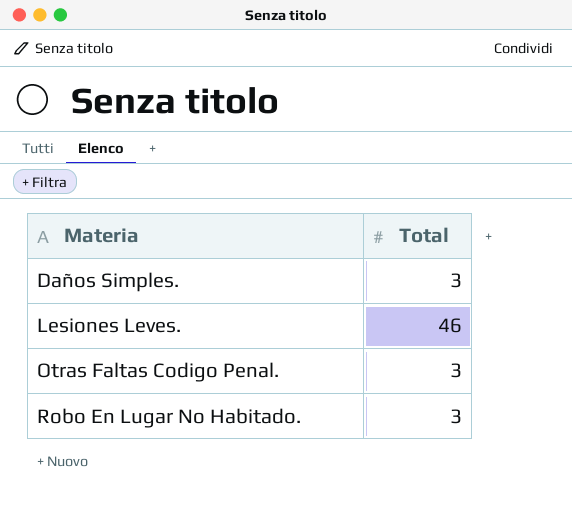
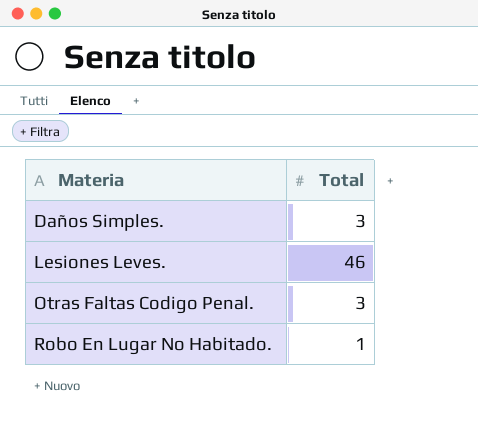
Robo En Lugar No Habitado. | Total: 3 -> 1

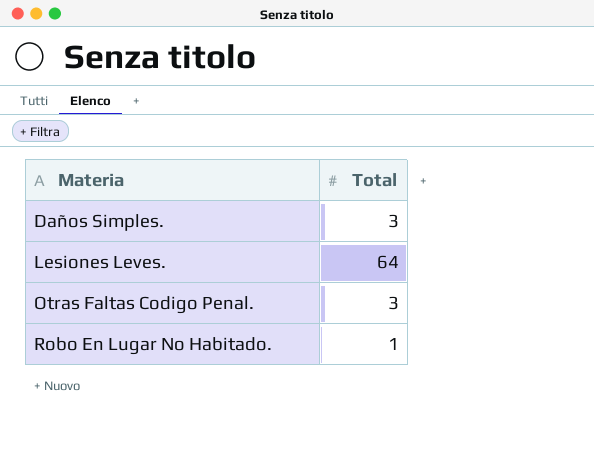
Lesiones Leves. | Total: 46 -> 64

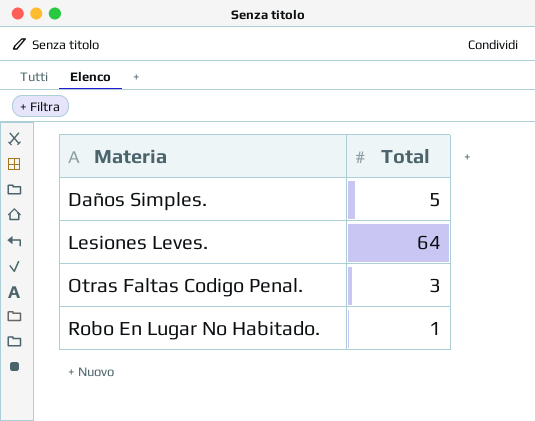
Daños Simples. | Total: 3 -> 5

